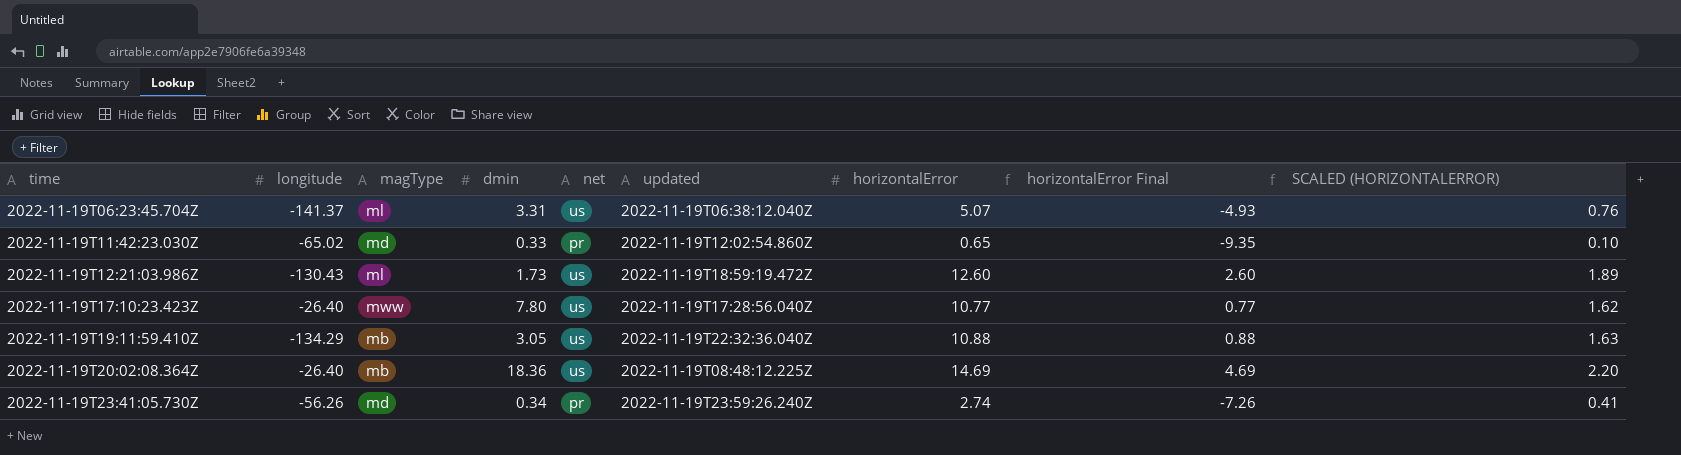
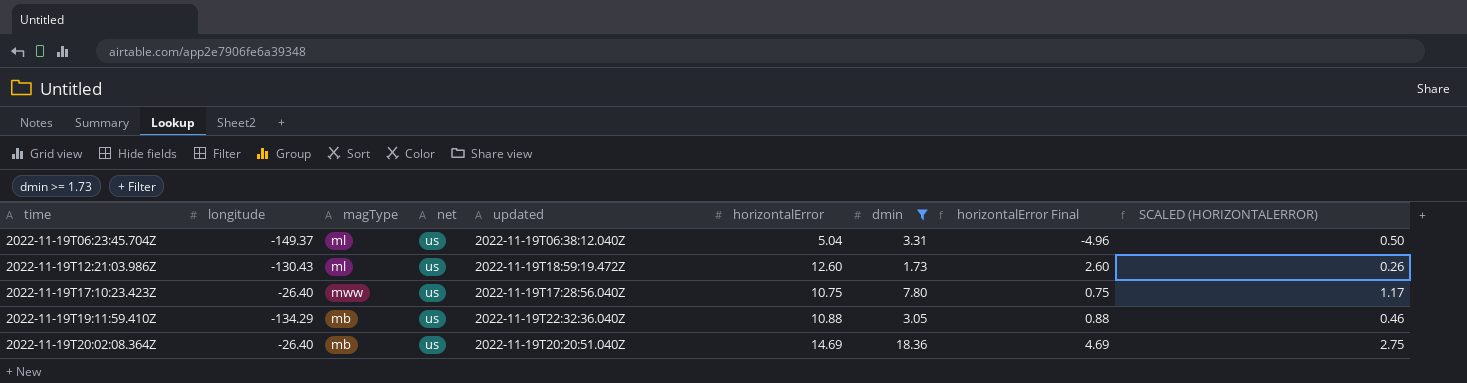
filter: none -> dmin >= 1.73
column dmin | position: 4 -> 7
column SCALED (HORIZONTALERROR) | formula: [horizontalError] * 0.15 -> [dmin] * 0.15
2022-11-19T06:23:45.704Z | longitude: -141.37 -> -149.37
2022-11-19T06:23:45.704Z | horizontalError: 5.07 -> 5.04
2022-11-19T06:23:45.704Z | horizontalError Final: -4.93 -> -4.96
2022-11-19T17:10:23.423Z | horizontalError: 10.77 -> 10.75
2022-11-19T17:10:23.423Z | horizontalError Final: 0.77 -> 0.75
2022-11-19T20:02:08.364Z | updated: 2022-11-19T08:48:12.225Z -> 2022-11-19T20:20:51.040Z

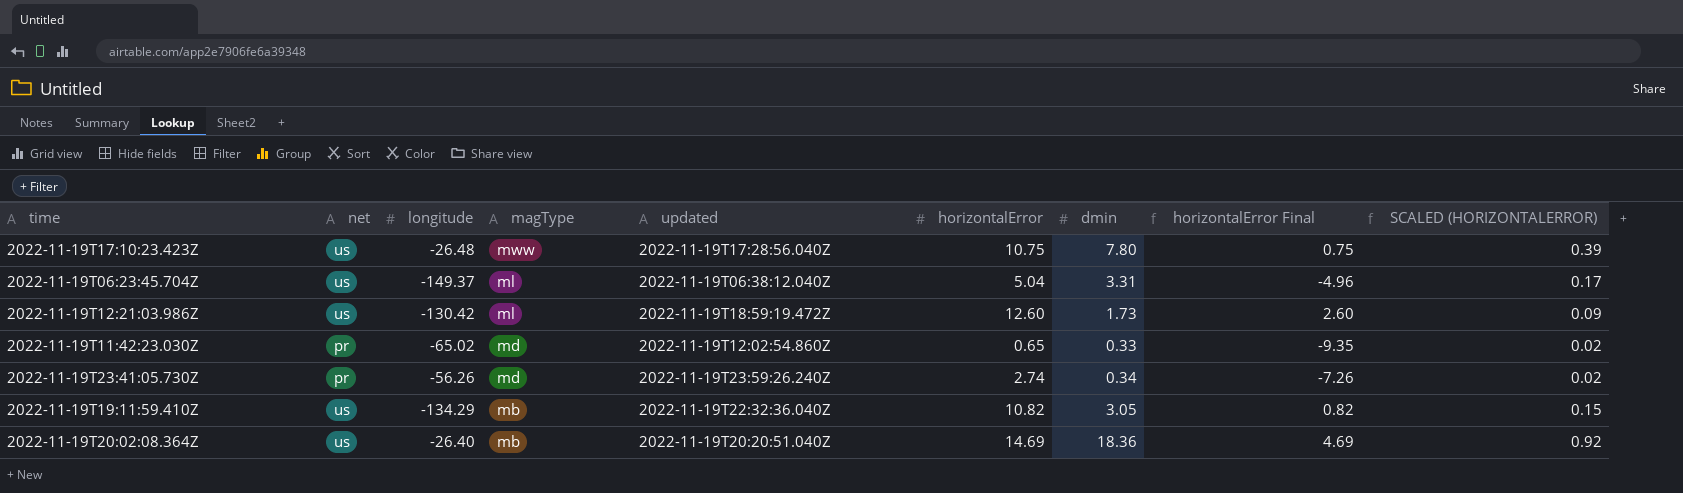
filter: dmin >= 1.73 -> none
row order: time ascending -> magType descending
column net | position: 4 -> 2
column SCALED (HORIZONTALERROR) | formula: [dmin] * 0.15 -> [dmin] * 0.05
2022-11-19T17:10:23.423Z | longitude: -26.40 -> -26.48
2022-11-19T12:21:03.986Z | longitude: -130.43 -> -130.42
2022-11-19T19:11:59.410Z | horizontalError: 10.88 -> 10.82
2022-11-19T19:11:59.410Z | horizontalError Final: 0.88 -> 0.82

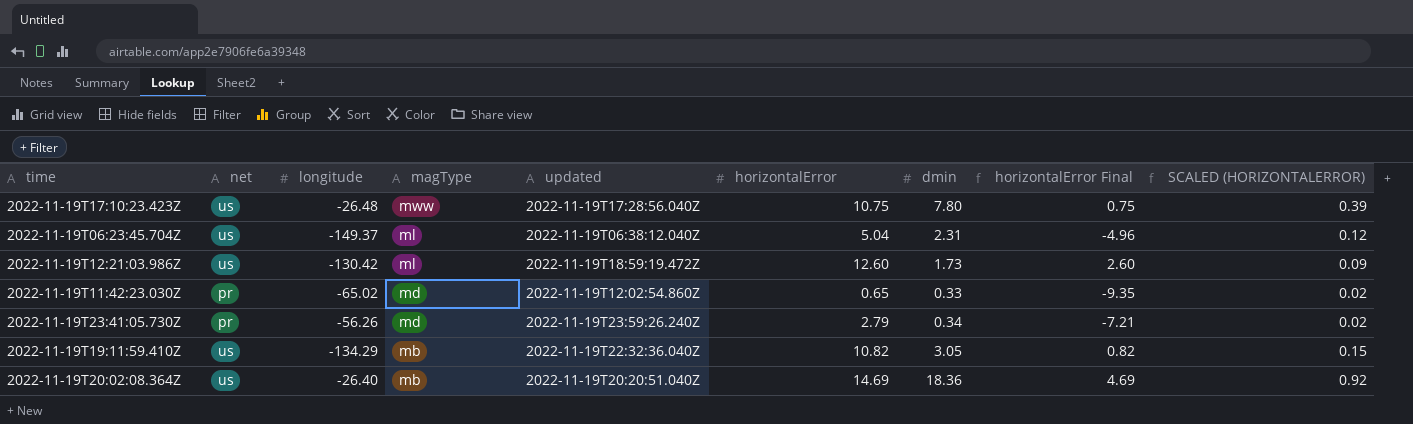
2022-11-19T06:23:45.704Z | dmin: 3.31 -> 2.31
2022-11-19T06:23:45.704Z | SCALED (HORIZONTALERROR): 0.17 -> 0.12
2022-11-19T23:41:05.730Z | horizontalError: 2.74 -> 2.79
2022-11-19T23:41:05.730Z | horizontalError Final: -7.26 -> -7.21

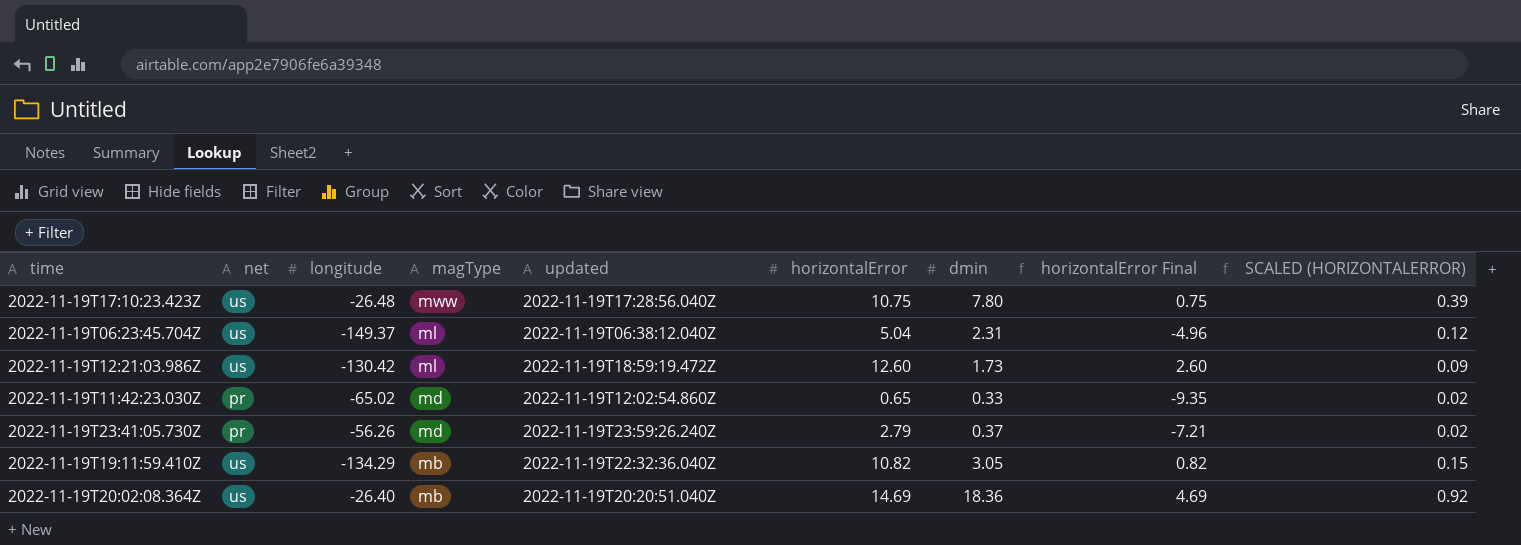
2022-11-19T23:41:05.730Z | dmin: 0.34 -> 0.37

